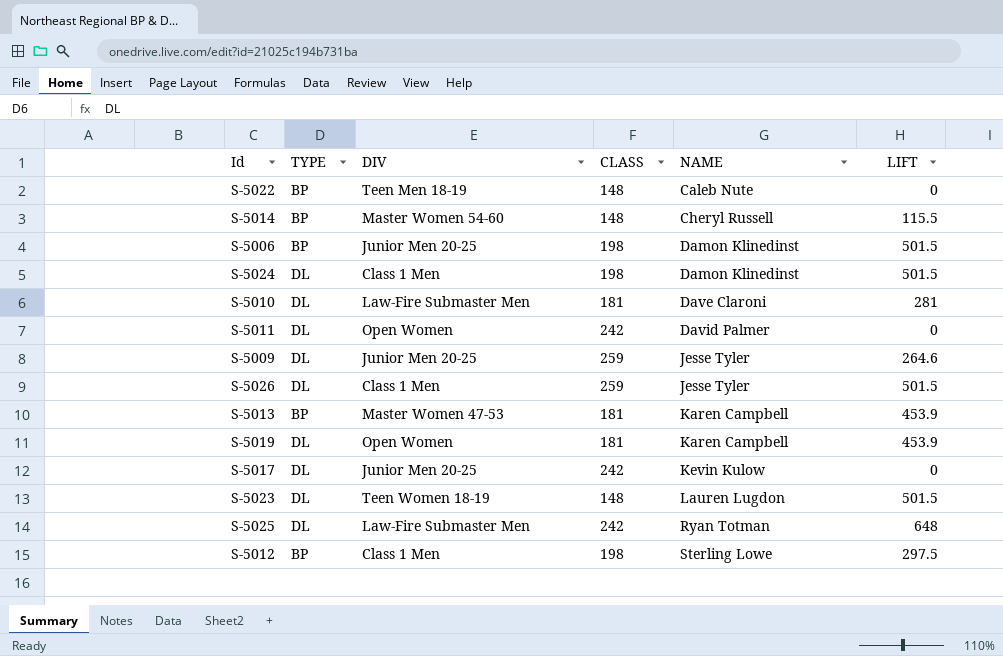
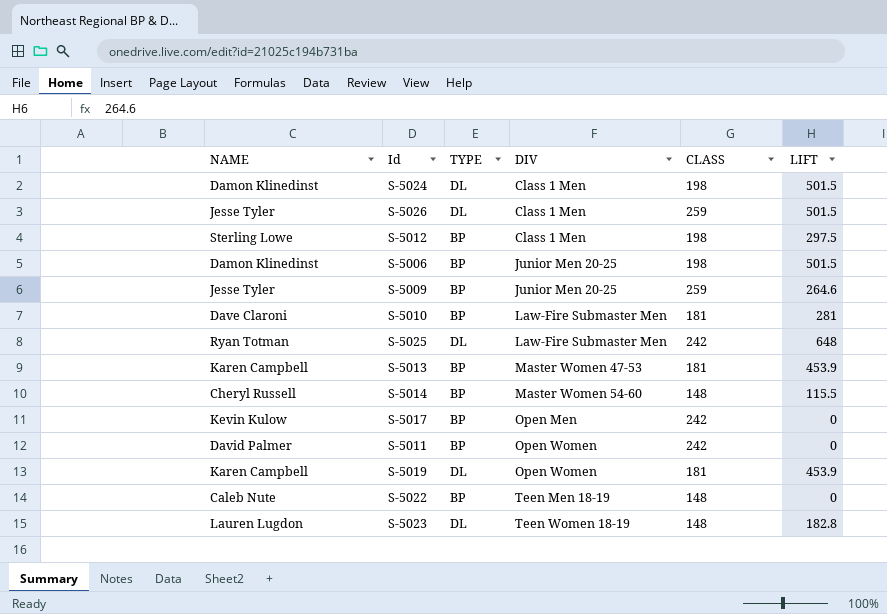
row order: NAME ascending -> DIV ascending
column NAME | position: 5 -> 1
S-5009 | TYPE: DL -> BP
S-5010 | TYPE: DL -> BP
S-5017 | TYPE: DL -> BP
S-5017 | DIV: Junior Men 20-25 -> Open Men
S-5011 | TYPE: DL -> BP
S-5023 | LIFT: 501.5 -> 182.8

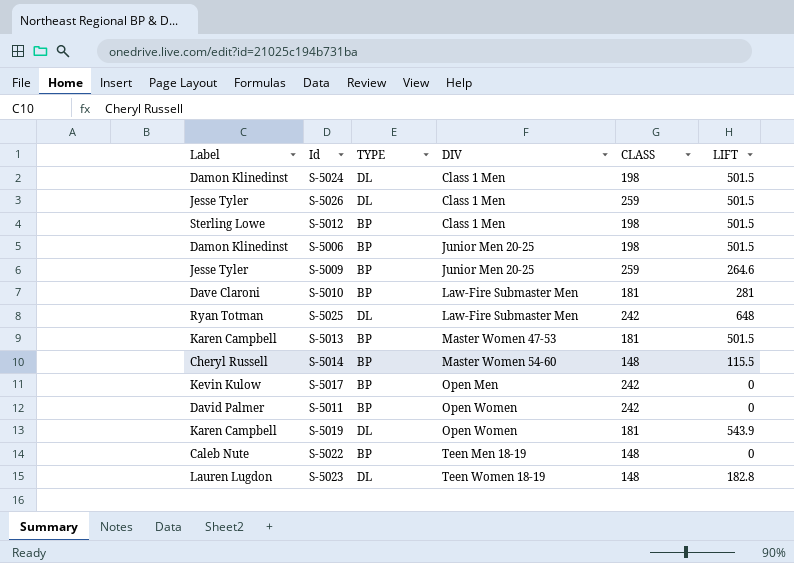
column name: NAME -> Label
S-5012 | LIFT: 297.5 -> 501.5
S-5013 | LIFT: 453.9 -> 501.5
S-5019 | LIFT: 453.9 -> 543.9

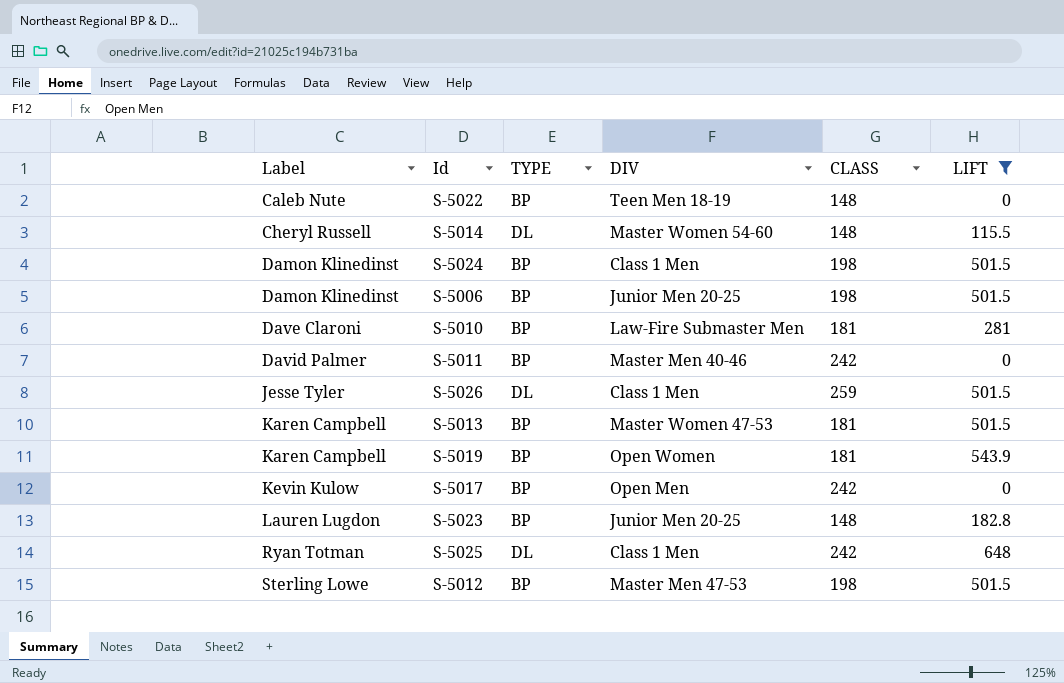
filter: none -> LIFT != 264.6
row order: DIV ascending -> Label ascending
S-5014 | TYPE: BP -> DL
S-5024 | TYPE: DL -> BP
S-5011 | DIV: Open Women -> Master Men 40-46
S-5019 | TYPE: DL -> BP
S-5023 | TYPE: DL -> BP
S-5023 | DIV: Teen Women 18-19 -> Junior Men 20-25
S-5025 | DIV: Law-Fire Submaster Men -> Class 1 Men
S-5012 | DIV: Class 1 Men -> Master Men 47-53

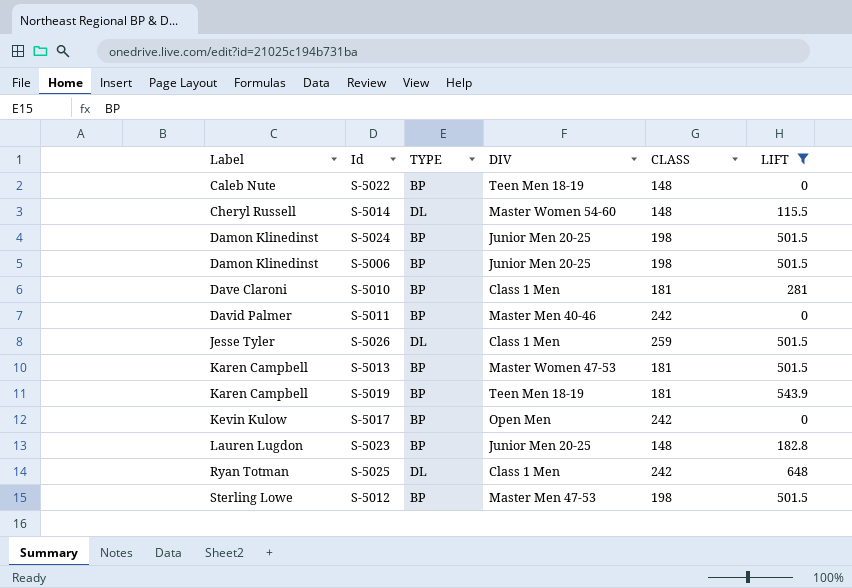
S-5024 | DIV: Class 1 Men -> Junior Men 20-25
S-5010 | DIV: Law-Fire Submaster Men -> Class 1 Men
S-5019 | DIV: Open Women -> Teen Men 18-19

